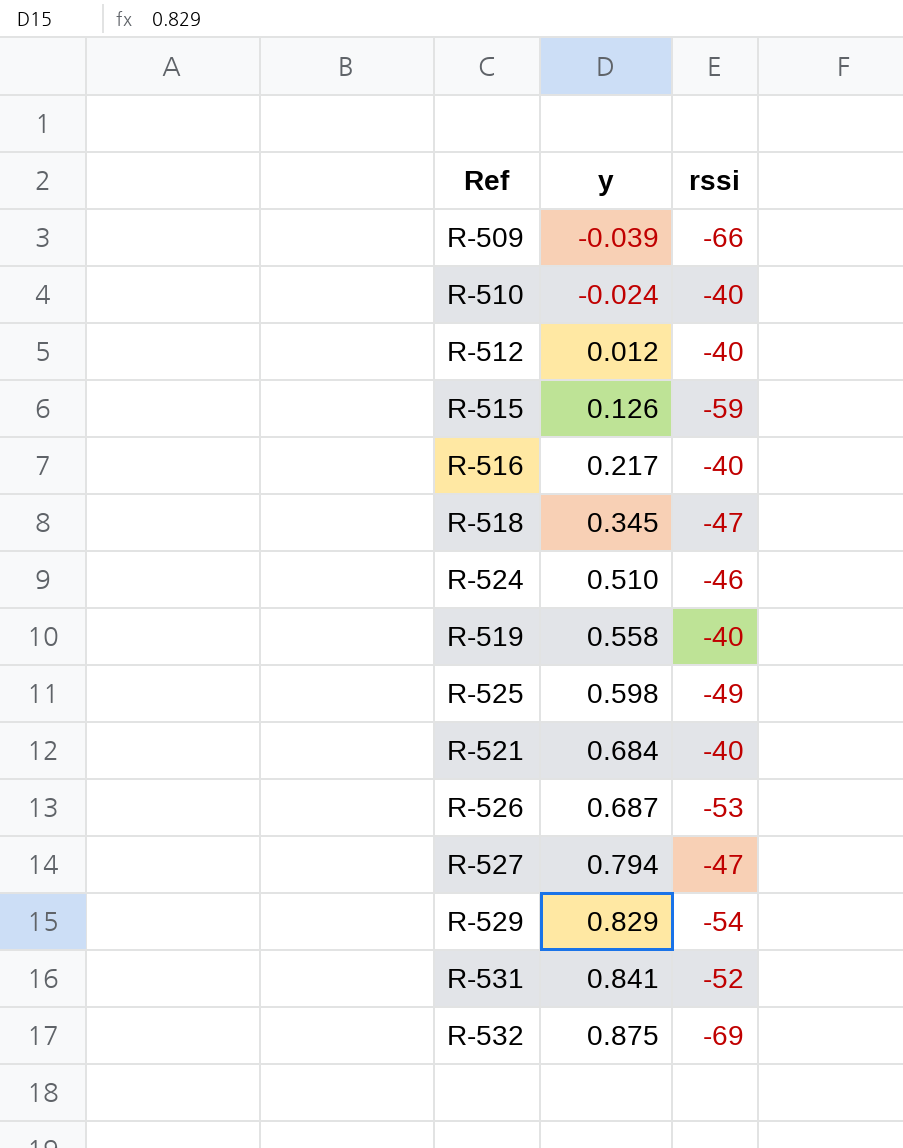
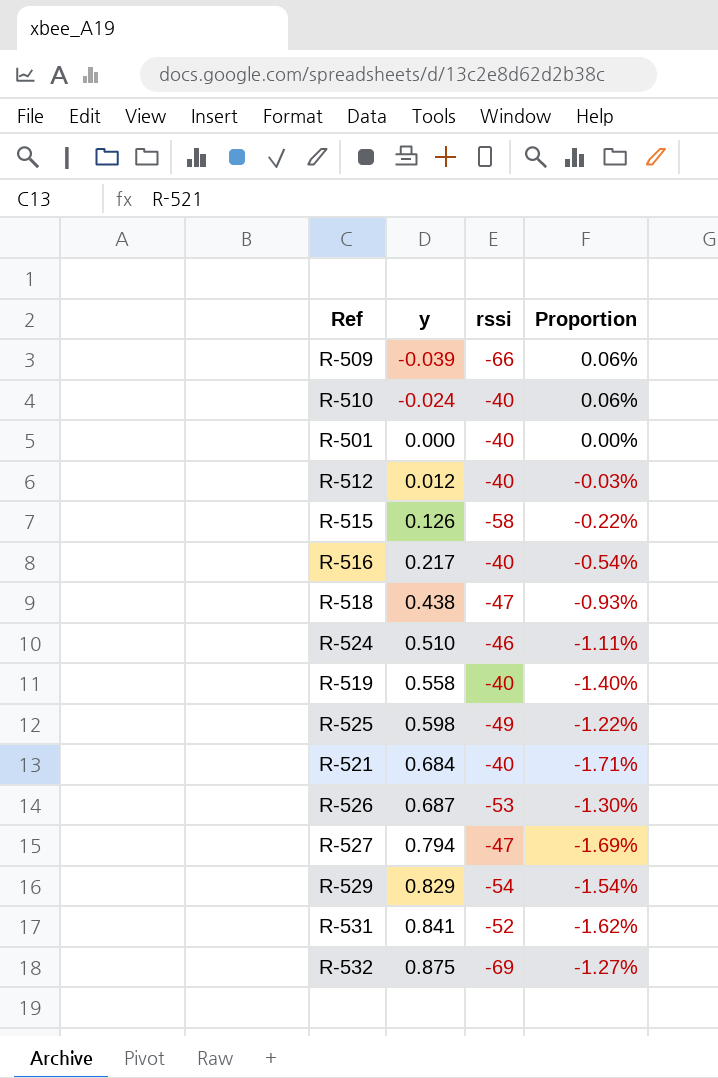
column Proportion | formula: none -> [y] / [rssi]
row R-501: none -> 0.000 | -40 | 0.00%
R-515 | rssi: -59 -> -58
R-518 | y: 0.345 -> 0.438

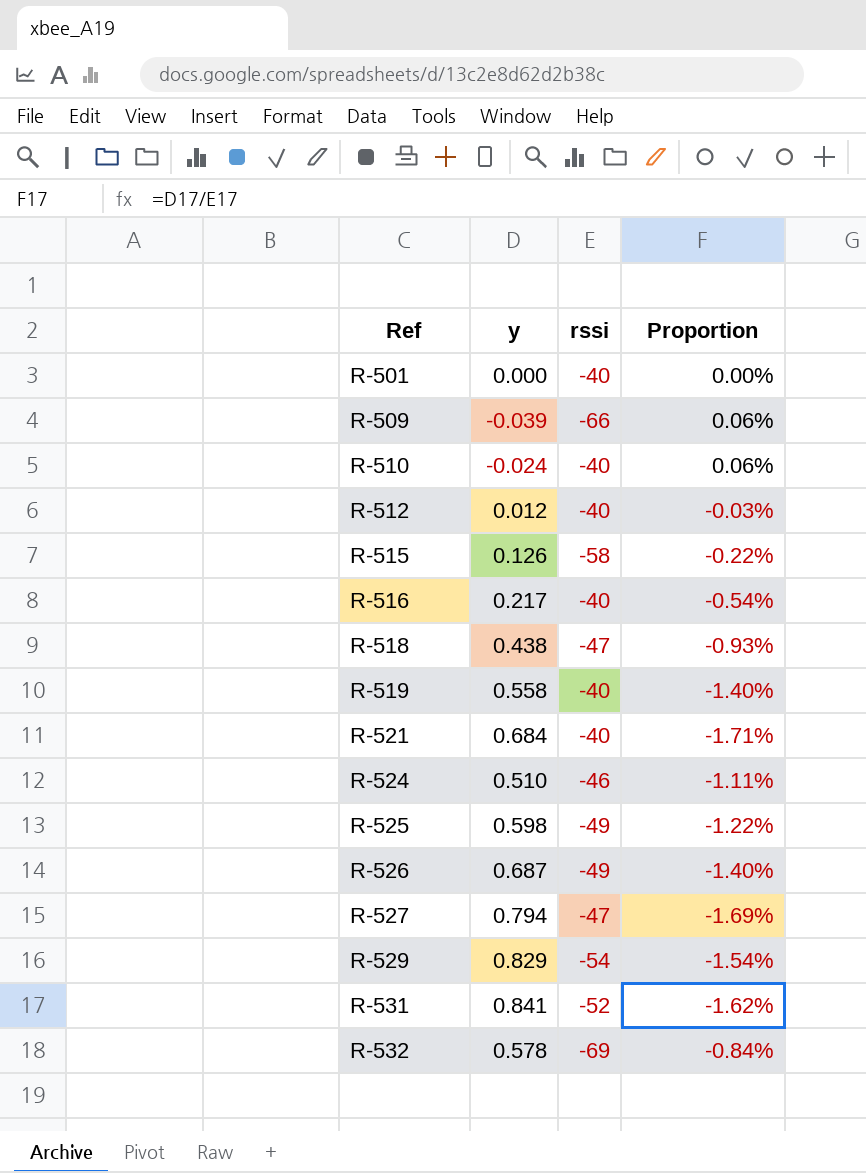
row order: y ascending -> Ref ascending
R-526 | rssi: -53 -> -49
R-526 | Proportion: -1.30% -> -1.40%
R-532 | y: 0.875 -> 0.578
R-532 | Proportion: -1.27% -> -0.84%

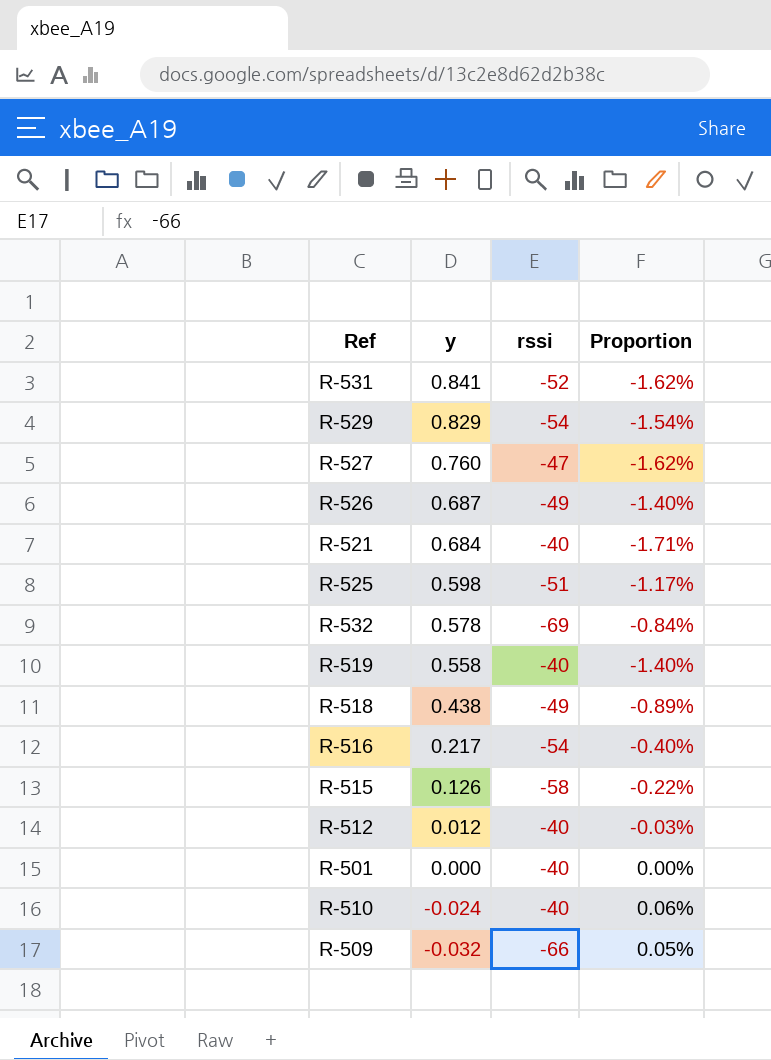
row order: Ref ascending -> y descending
row R-524: 0.510 | -46 | -1.11% -> none
R-527 | y: 0.794 -> 0.760
R-527 | Proportion: -1.69% -> -1.62%
R-525 | rssi: -49 -> -51
R-525 | Proportion: -1.22% -> -1.17%
R-518 | rssi: -47 -> -49
R-518 | Proportion: -0.93% -> -0.89%
R-516 | rssi: -40 -> -54
R-516 | Proportion: -0.54% -> -0.40%
R-509 | y: -0.039 -> -0.032
R-509 | Proportion: 0.06% -> 0.05%

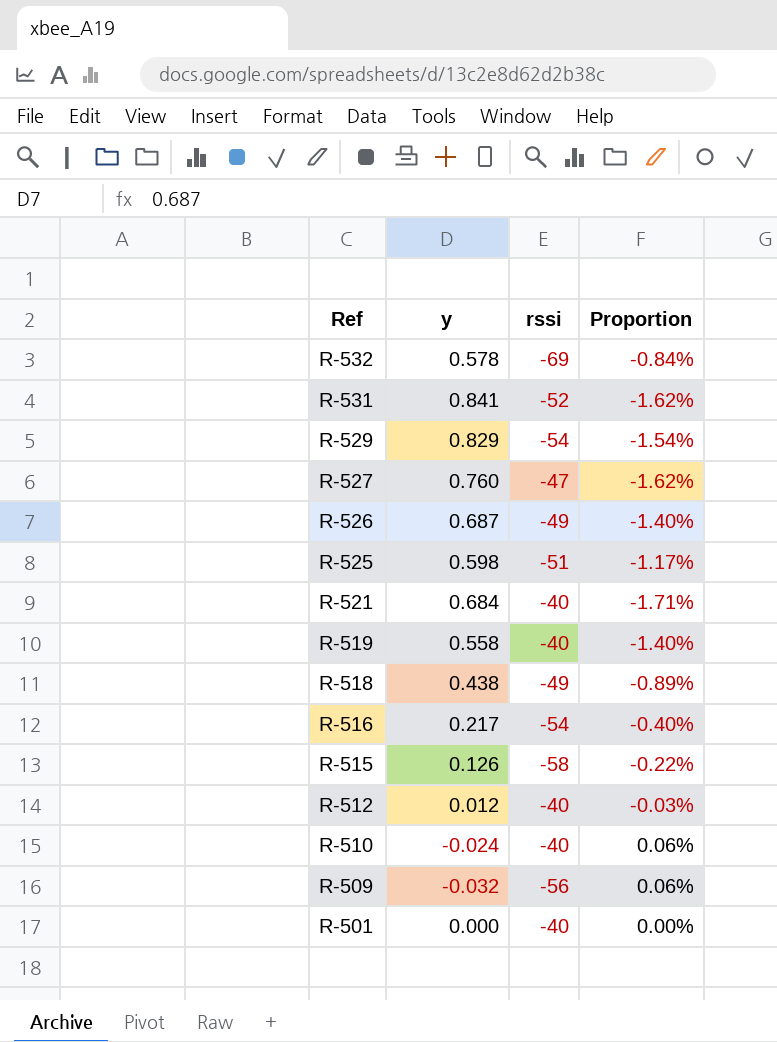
row order: y descending -> Ref descending
R-509 | rssi: -66 -> -56
R-509 | Proportion: 0.05% -> 0.06%

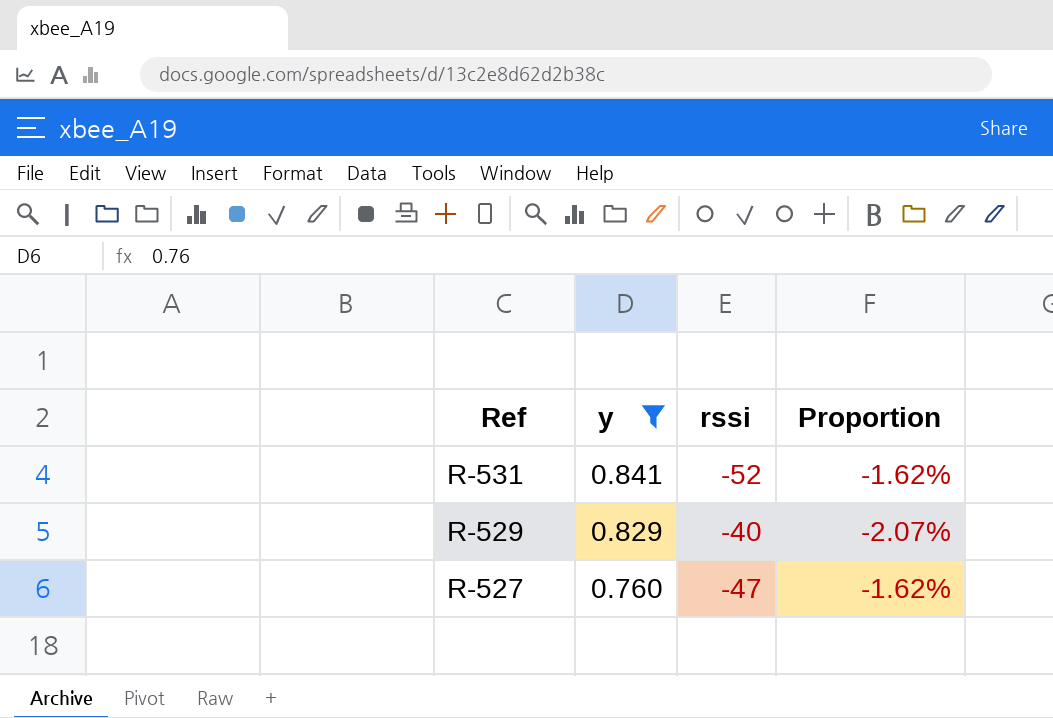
filter: none -> y >= 0.760
R-529 | rssi: -54 -> -40
R-529 | Proportion: -1.54% -> -2.07%

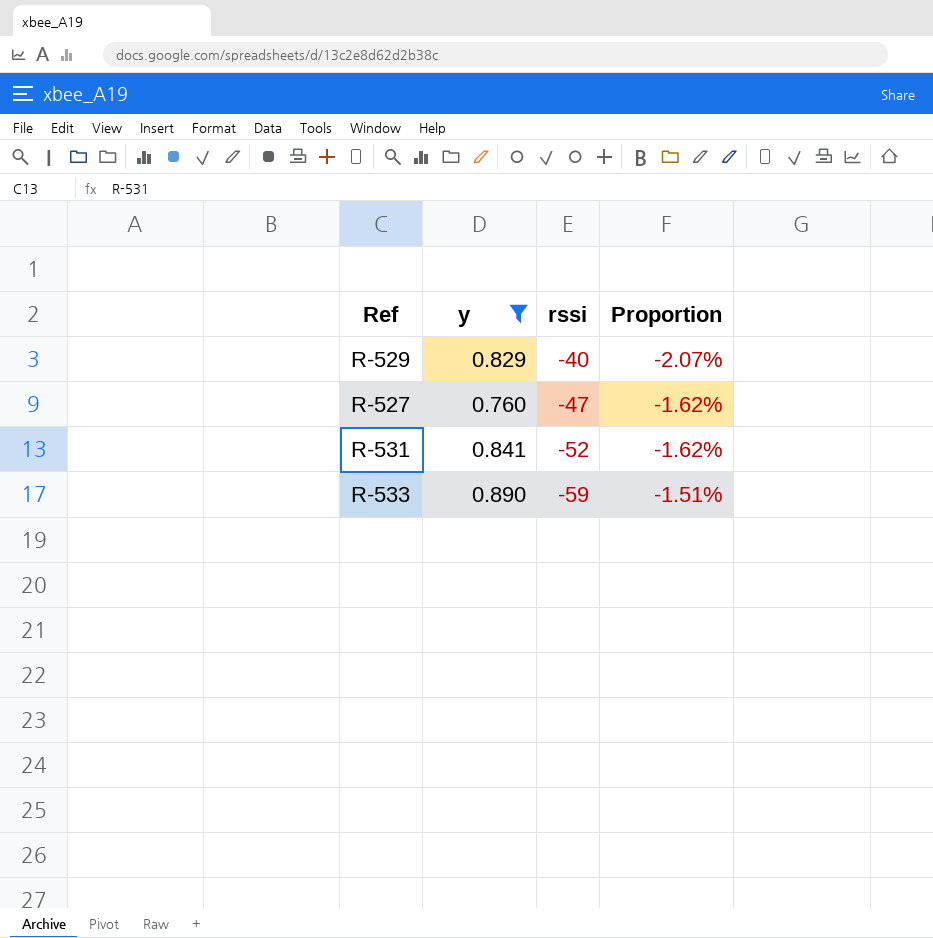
row order: Ref descending -> rssi descending
row R-533: none -> 0.890 | -59 | -1.51%

